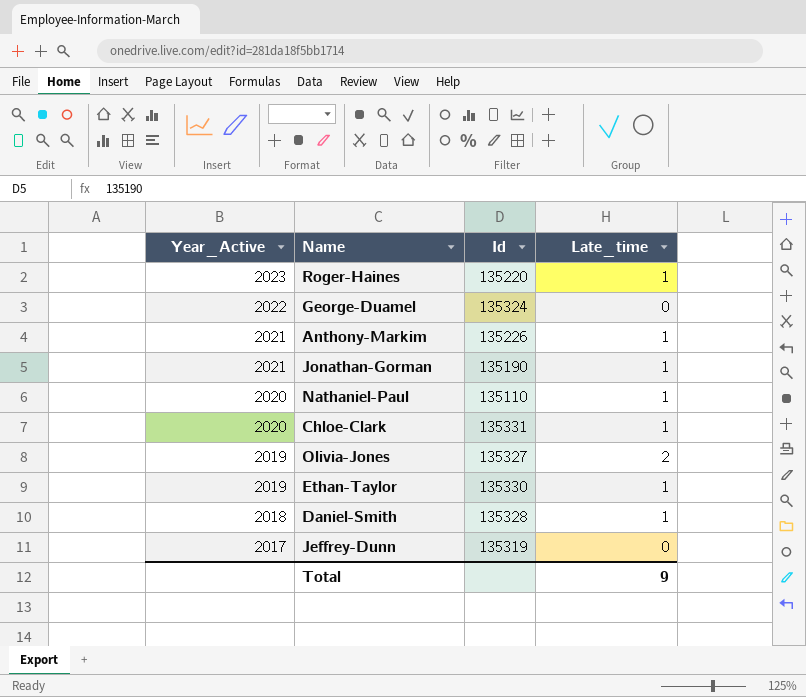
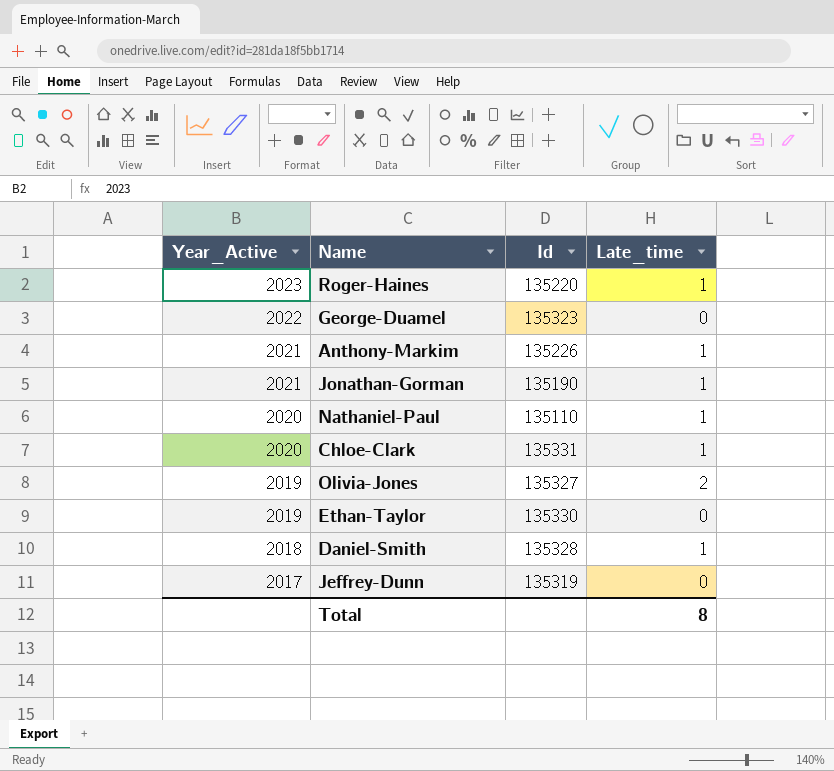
George-Duamel | Id: 135324 -> 135323
Ethan-Taylor | Late_time: 1 -> 0
Total | Late_time: 9 -> 8

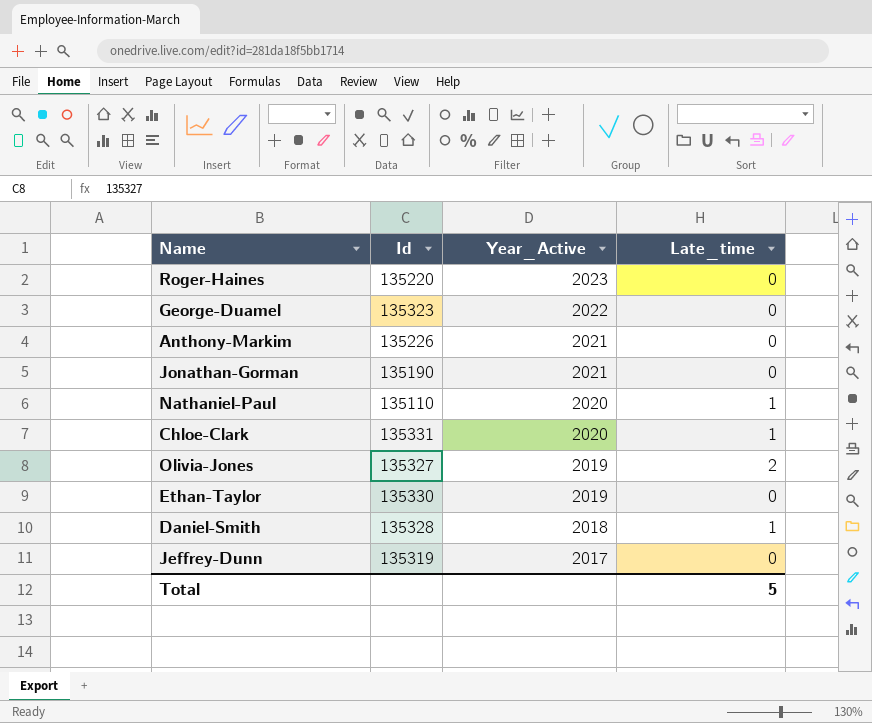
column Year_Active | position: 1 -> 3
Roger-Haines | Late_time: 1 -> 0
Anthony-Markim | Late_time: 1 -> 0
Jonathan-Gorman | Late_time: 1 -> 0
Total | Late_time: 8 -> 5

